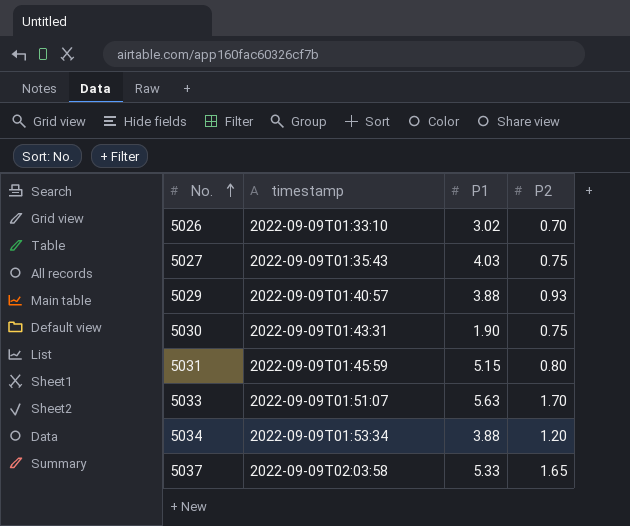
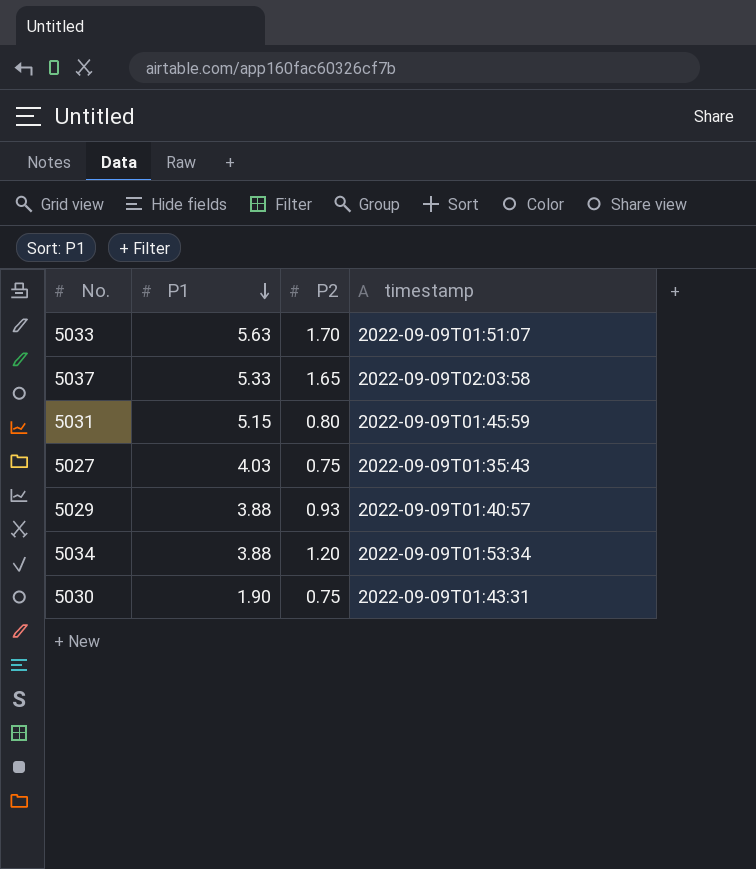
row order: No. ascending -> P1 descending
column timestamp | position: 2 -> 4
row 5026: 2022-09-09T01:33:10 | 3.02 | 0.70 -> none

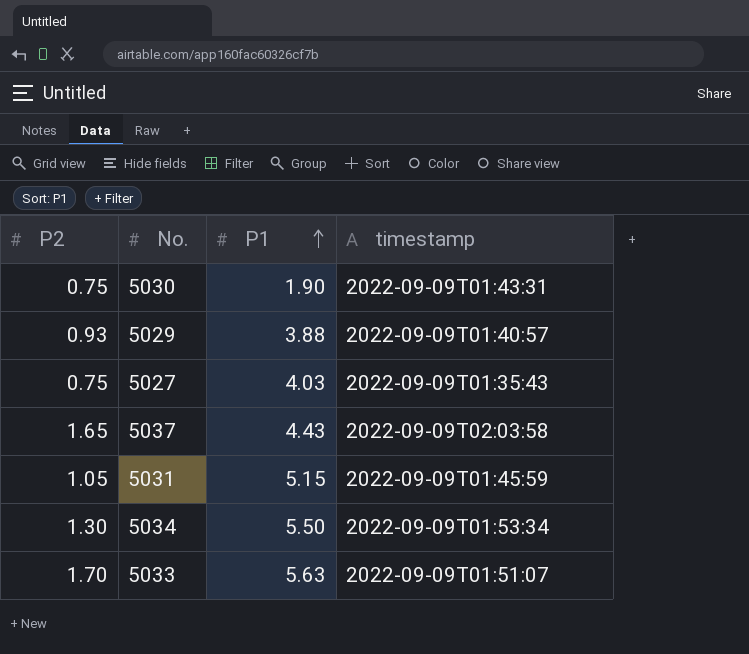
row order: P1 descending -> P1 ascending
column P2 | position: 3 -> 1
5037 | P1: 5.33 -> 4.43
5031 | P2: 0.80 -> 1.05
5034 | P2: 1.20 -> 1.30
5034 | P1: 3.88 -> 5.50

